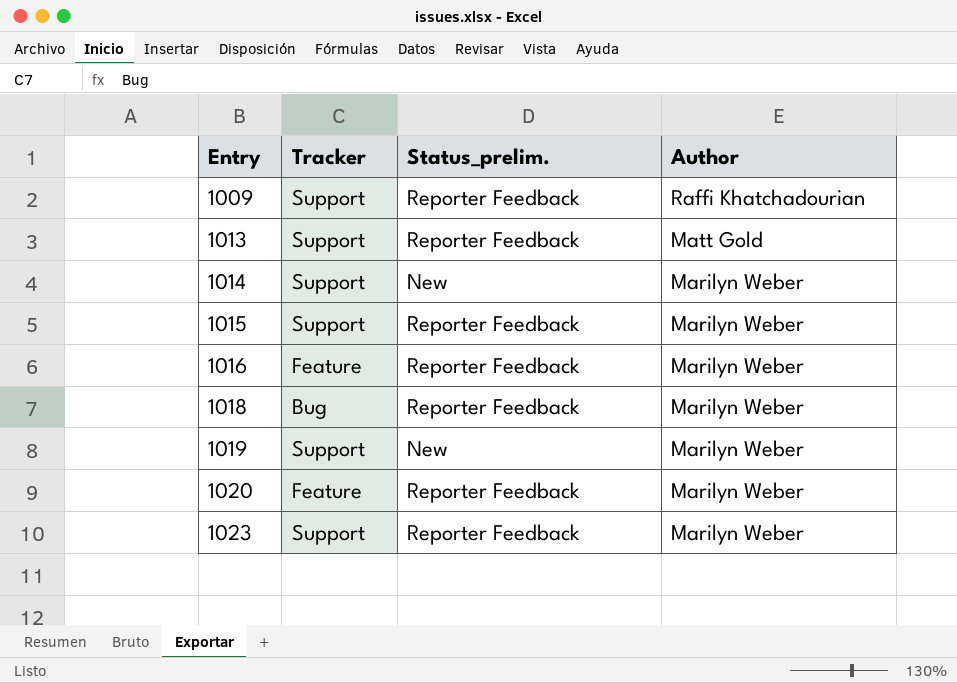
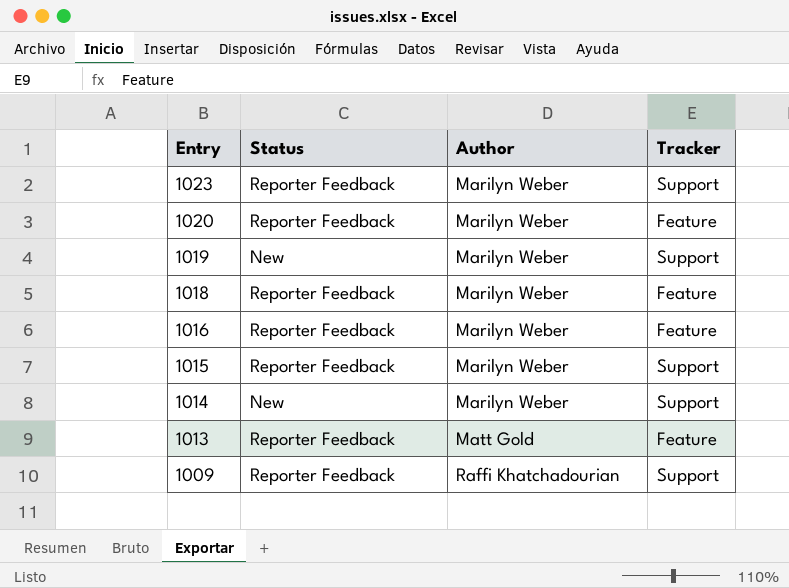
row order: Entry ascending -> Entry descending
column name: Status_prelim. -> Status
column Tracker | position: 2 -> 4
1018 | Tracker: Bug -> Feature
1013 | Tracker: Support -> Feature

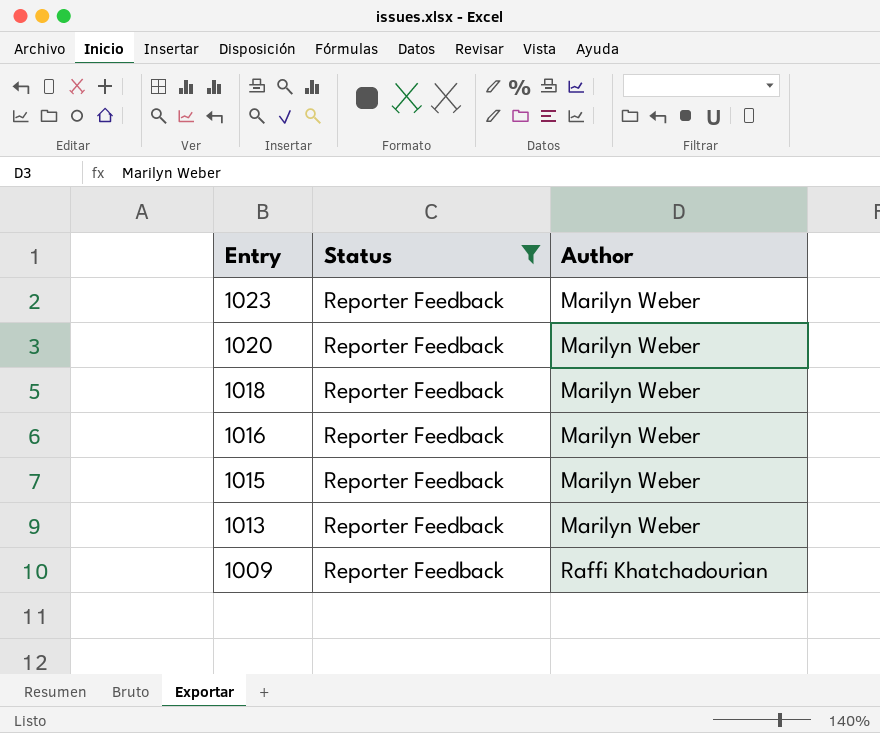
filter: none -> Status = Reporter Feedback
column Tracker | position: 4 -> none
1013 | Author: Matt Gold -> Marilyn Weber

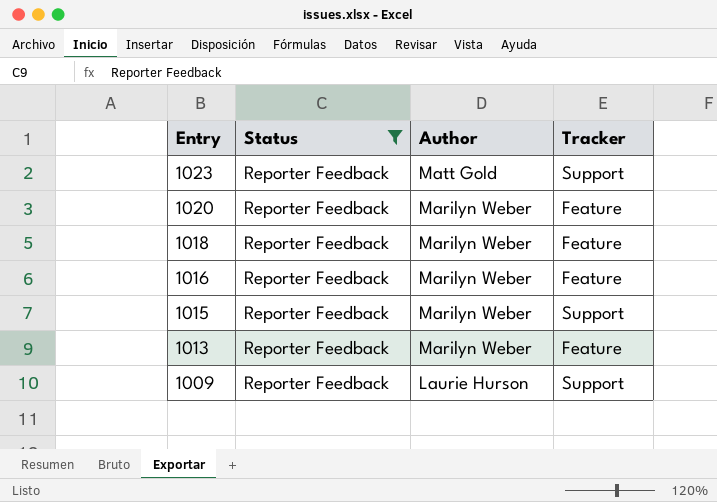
column Tracker | position: none -> 4
1023 | Author: Marilyn Weber -> Matt Gold
1009 | Author: Raffi Khatchadourian -> Laurie Hurson

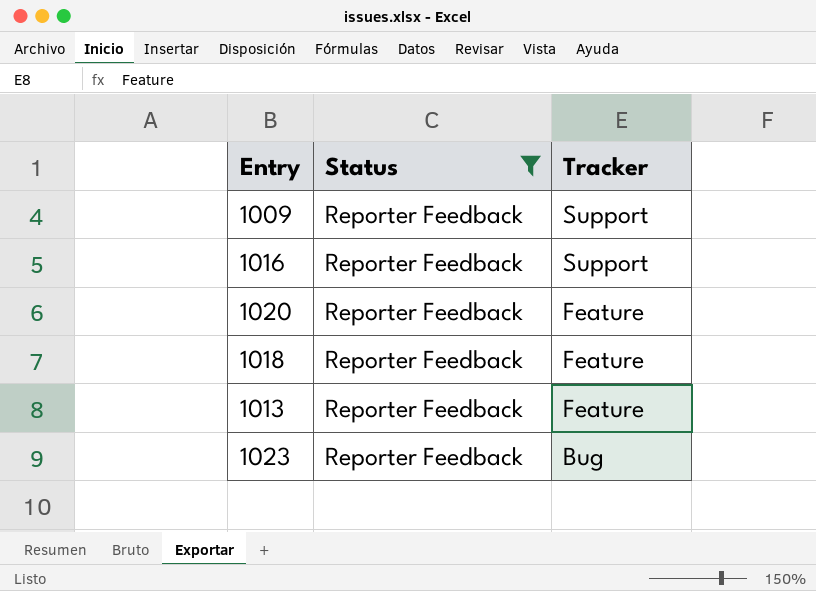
row order: Entry descending -> Tracker descending
column Author | position: 3 -> none
row 1015: Reporter Feedback | Marilyn Weber | Support -> none
1016 | Tracker: Feature -> Support
1023 | Tracker: Support -> Bug

